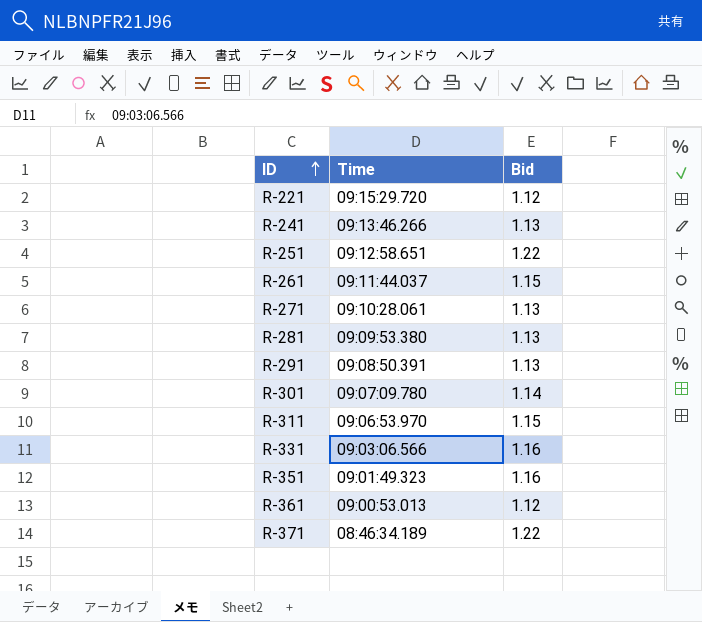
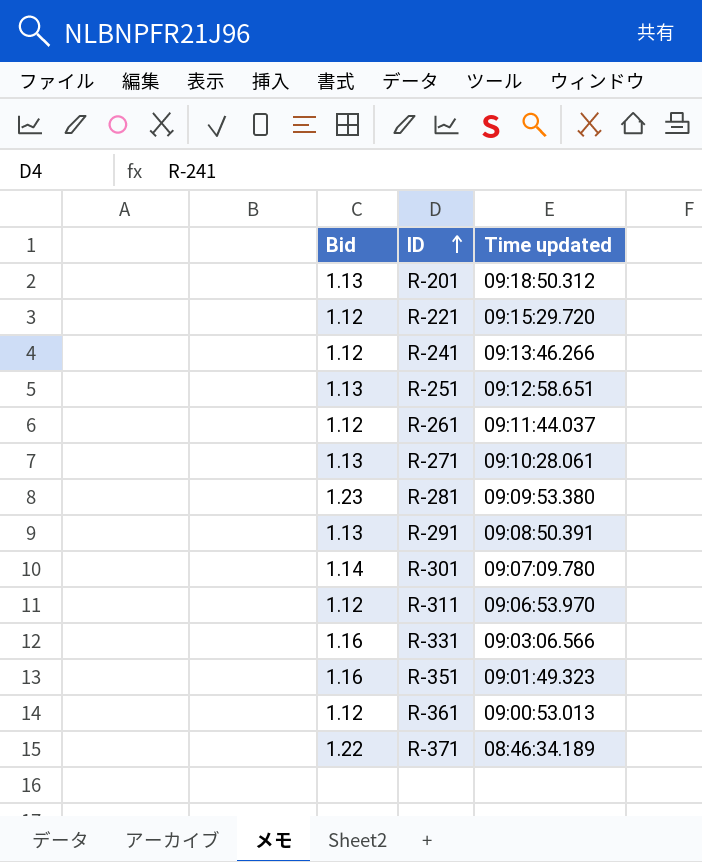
column Bid | position: 3 -> 1
column name: Time -> Time updated
row R-201: none -> 1.13 | 09:18:50.312
R-241 | Bid: 1.13 -> 1.12
R-251 | Bid: 1.22 -> 1.13
R-261 | Bid: 1.15 -> 1.12
R-281 | Bid: 1.13 -> 1.23
R-311 | Bid: 1.15 -> 1.12

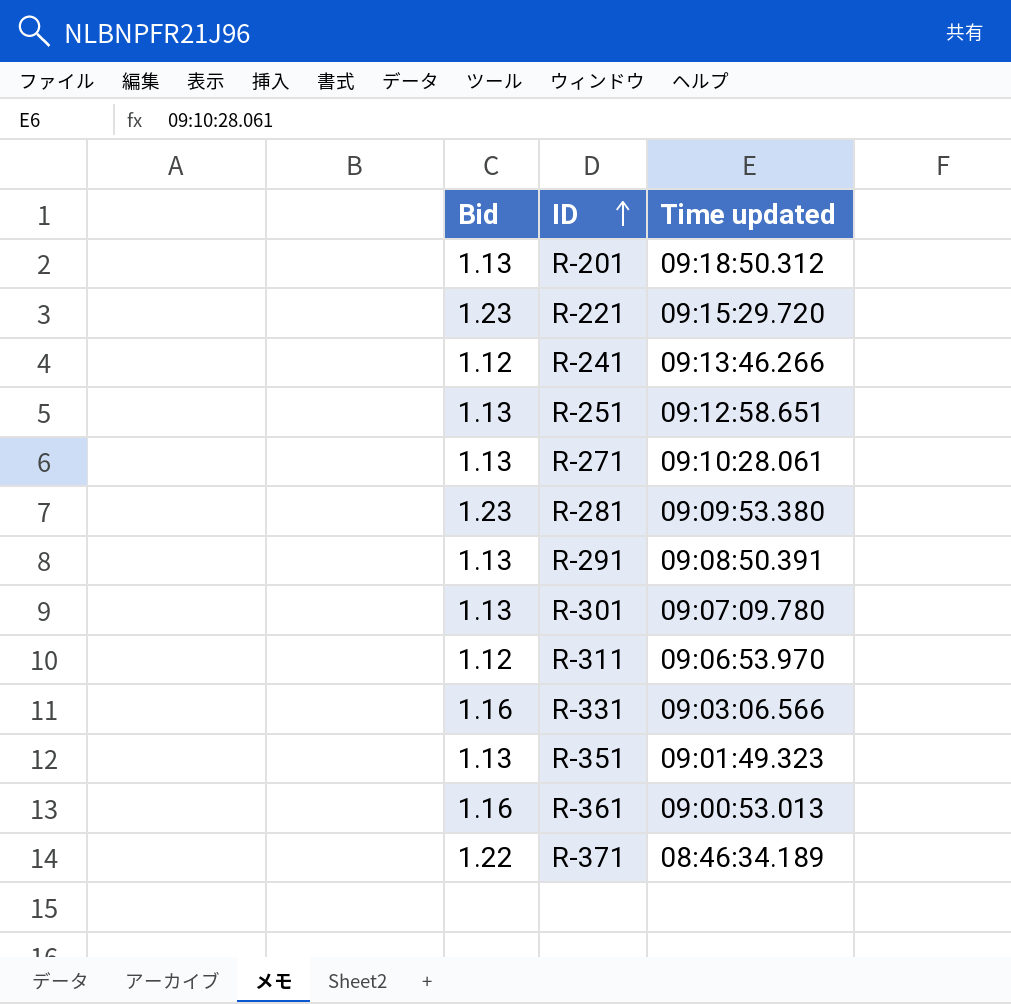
row R-261: 1.12 | 09:11:44.037 -> none
R-221 | Bid: 1.12 -> 1.23
R-301 | Bid: 1.14 -> 1.13
R-351 | Bid: 1.16 -> 1.13
R-361 | Bid: 1.12 -> 1.16

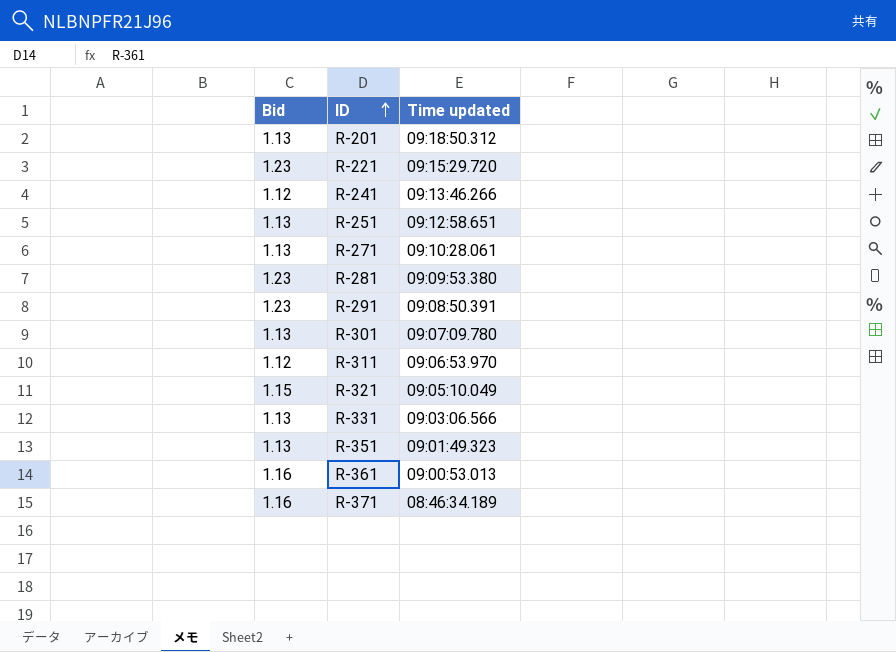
R-291 | Bid: 1.13 -> 1.23
row R-321: none -> 1.15 | 09:05:10.049
R-331 | Bid: 1.16 -> 1.13
R-371 | Bid: 1.22 -> 1.16

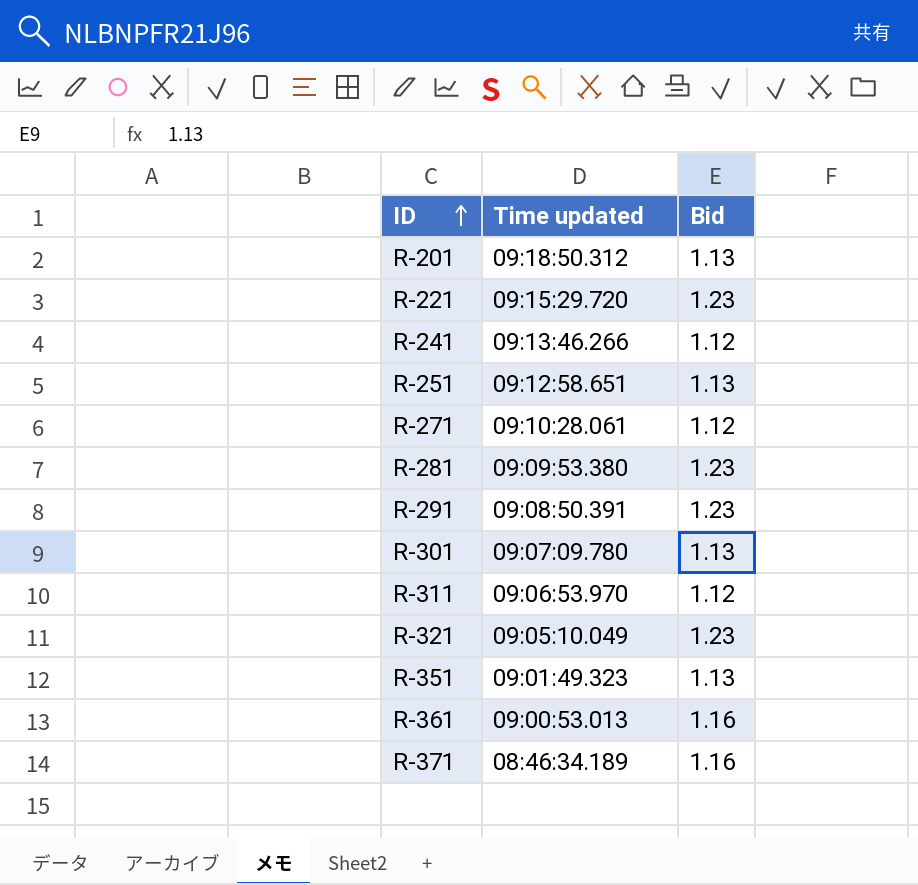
column Bid | position: 1 -> 3
row R-331: 1.13 | 09:03:06.566 -> none
R-271 | Bid: 1.13 -> 1.12
R-321 | Bid: 1.15 -> 1.23

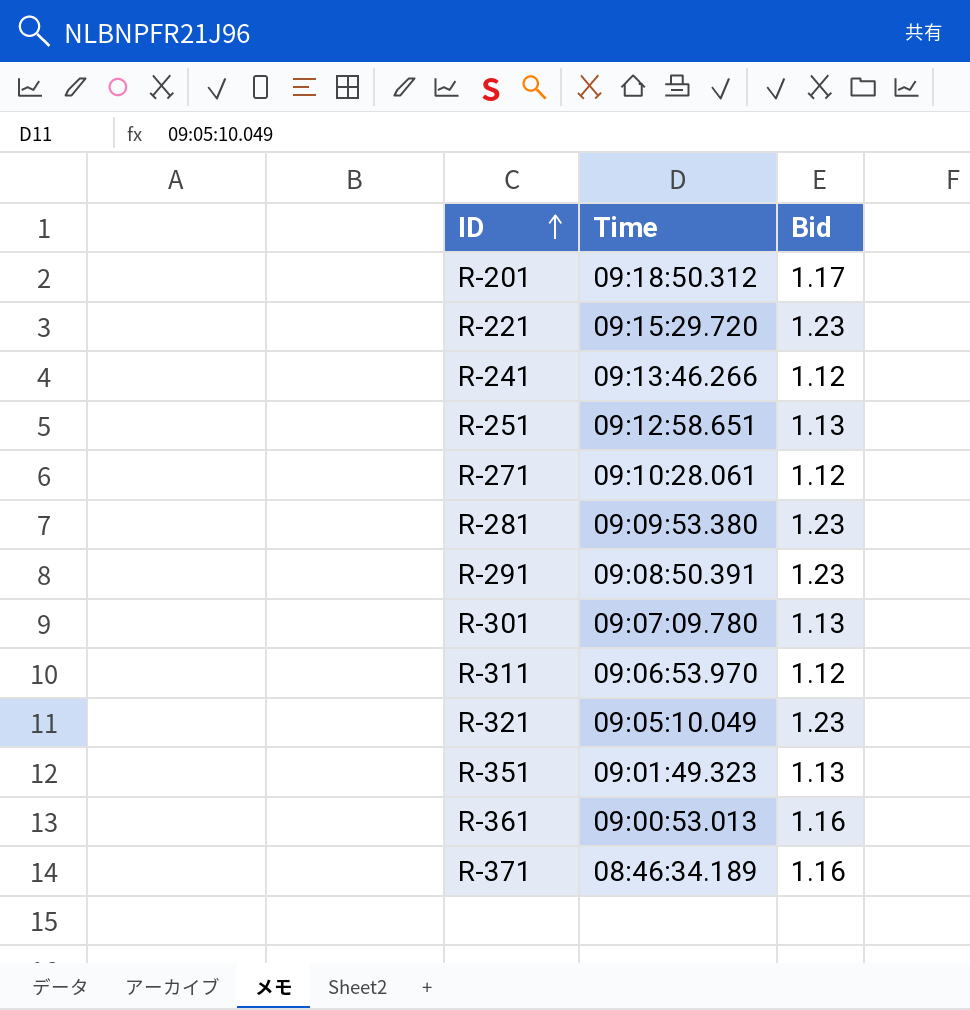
column name: Time updated -> Time
R-201 | Bid: 1.13 -> 1.17

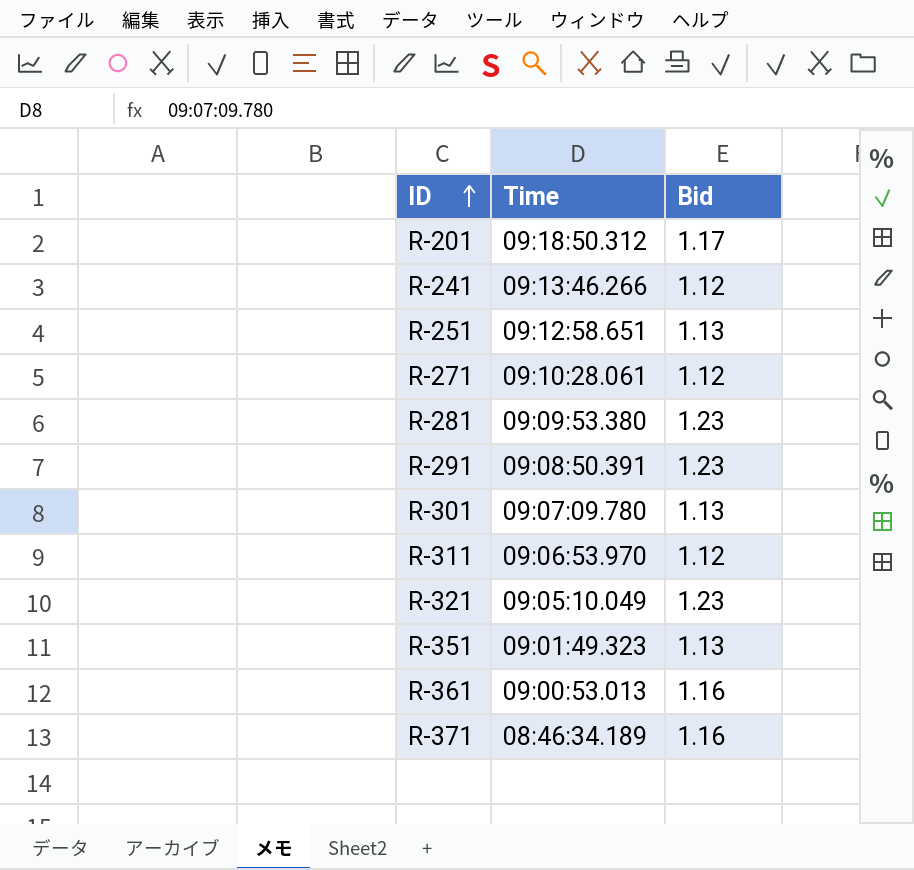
row R-221: 09:15:29.720 | 1.23 -> none

